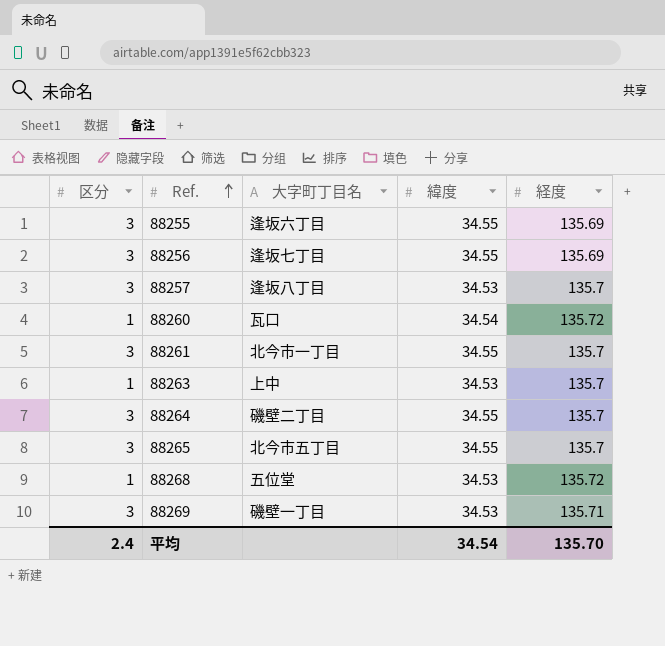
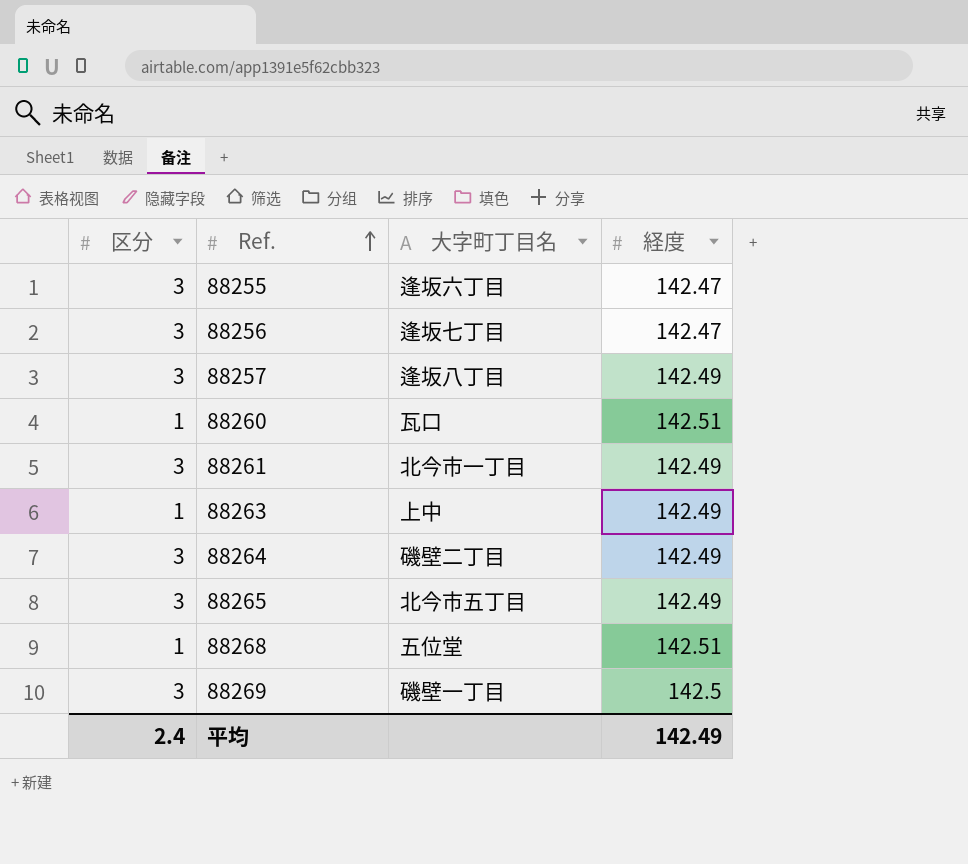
column 緯度 | position: 4 -> none
88255 | 経度: 135.69 -> 142.47
88256 | 経度: 135.69 -> 142.47
88257 | 経度: 135.7 -> 142.49
88260 | 経度: 135.72 -> 142.51
88261 | 経度: 135.7 -> 142.49
88263 | 経度: 135.7 -> 142.49
88264 | 経度: 135.7 -> 142.49
88265 | 経度: 135.7 -> 142.49
88268 | 経度: 135.72 -> 142.51
88269 | 経度: 135.71 -> 142.5
平均 | 経度: 135.70 -> 142.49

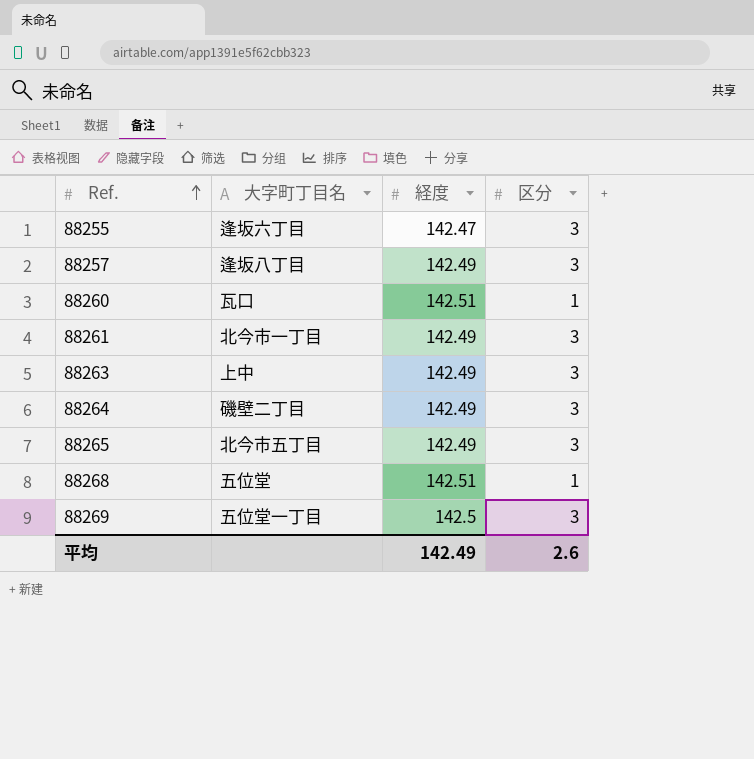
column 区分 | position: 1 -> 4
row 88256: 3 | 逢坂七丁目 | 142.47 -> none
88263 | 区分: 1 -> 3
88269 | 大字町丁目名: 磯壁一丁目 -> 五位堂一丁目
平均 | 区分: 2.4 -> 2.6

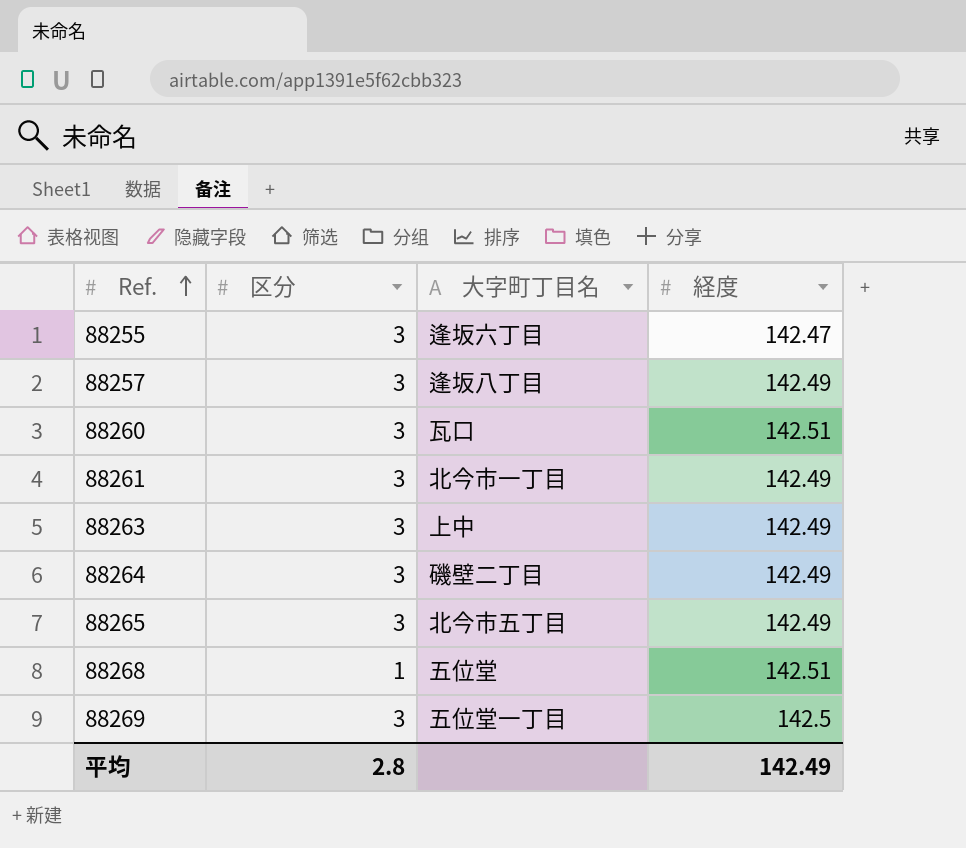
column 区分 | position: 4 -> 2
88260 | 区分: 1 -> 3
平均 | 区分: 2.6 -> 2.8

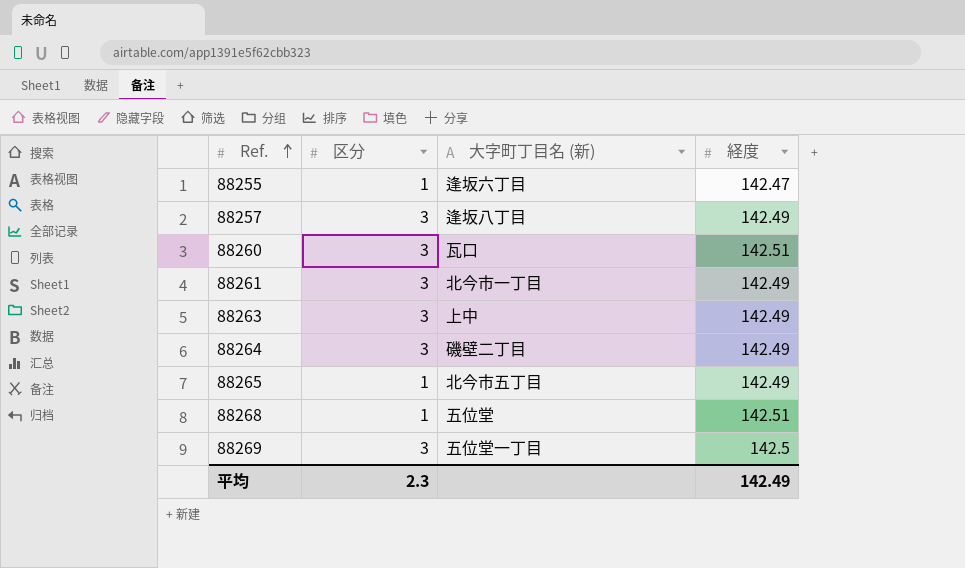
column name: 大字町丁目名 -> 大字町丁目名 (新)
88255 | 区分: 3 -> 1
88265 | 区分: 3 -> 1
平均 | 区分: 2.8 -> 2.3

